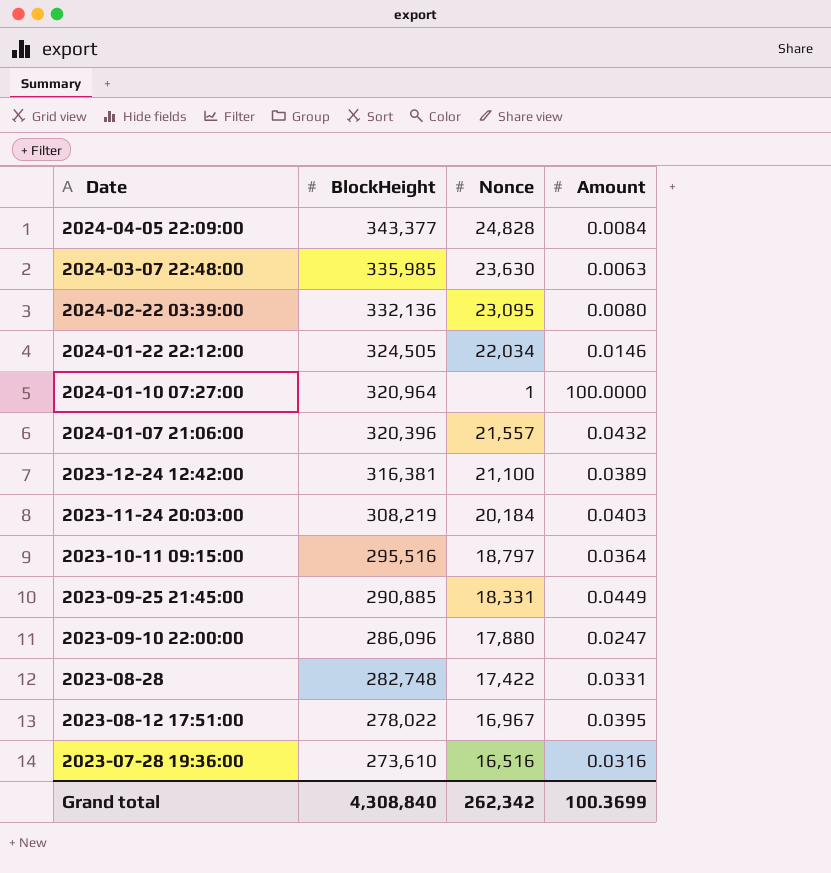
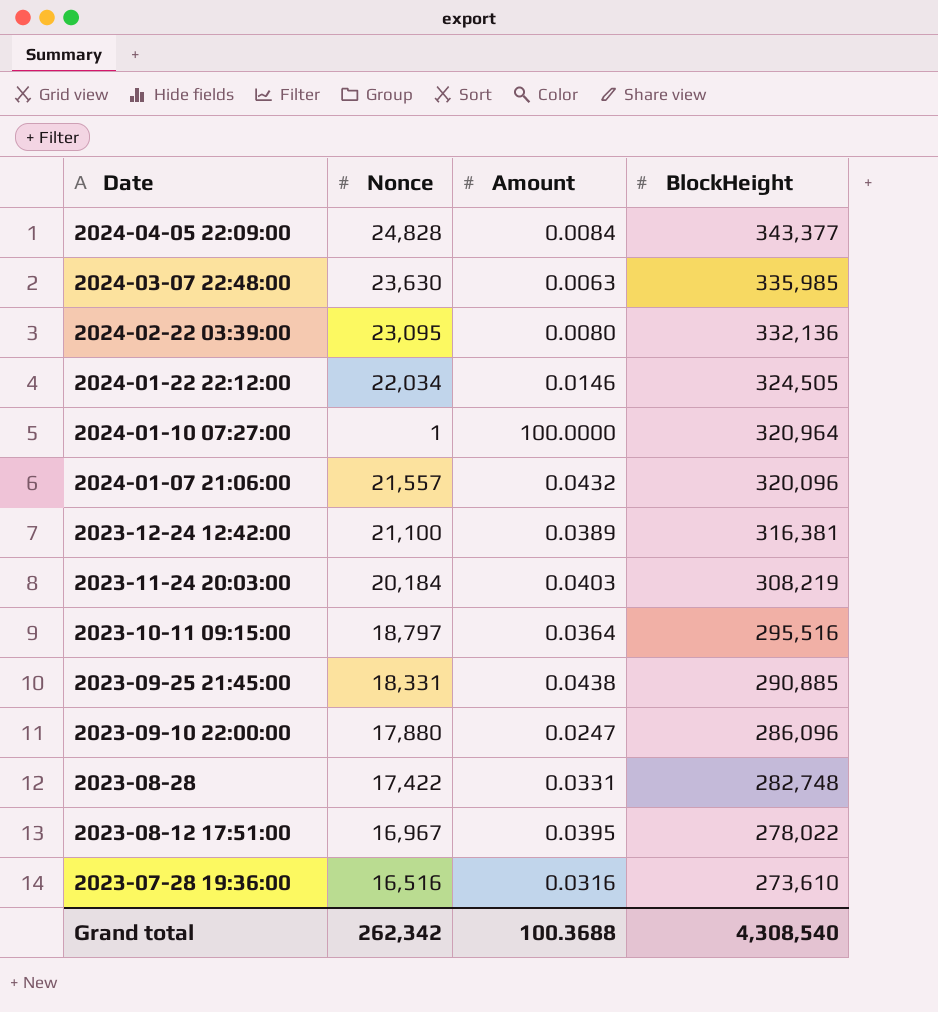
column BlockHeight | position: 2 -> 4
2024-01-07 21:06:00 | BlockHeight: 320,396 -> 320,096
2023-09-25 21:45:00 | Amount: 0.0449 -> 0.0438
Grand total | Amount: 100.3699 -> 100.3688
Grand total | BlockHeight: 4,308,840 -> 4,308,540

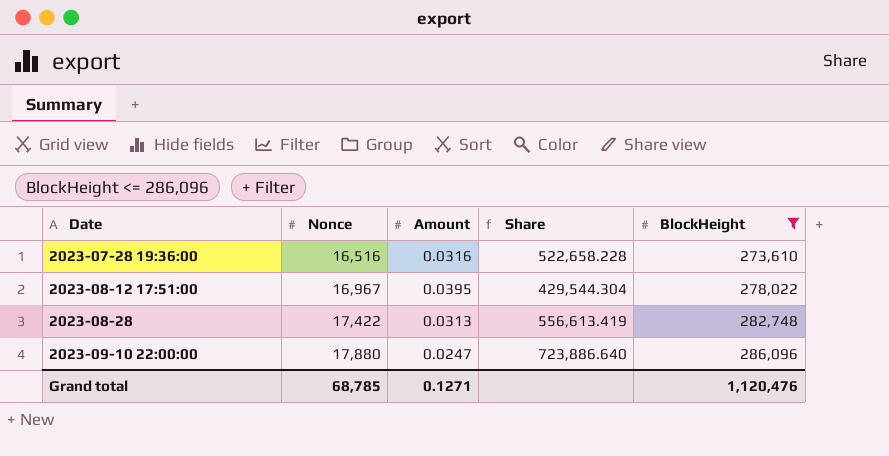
filter: none -> BlockHeight <= 286,096
row order: Date descending -> Date ascending
column Share | formula: none -> [Nonce] / [Amount]
2023-08-28 | Amount: 0.0331 -> 0.0313
Grand total | Nonce: 262,342 -> 68,785
Grand total | Amount: 100.3688 -> 0.1271
Grand total | BlockHeight: 4,308,540 -> 1,120,476

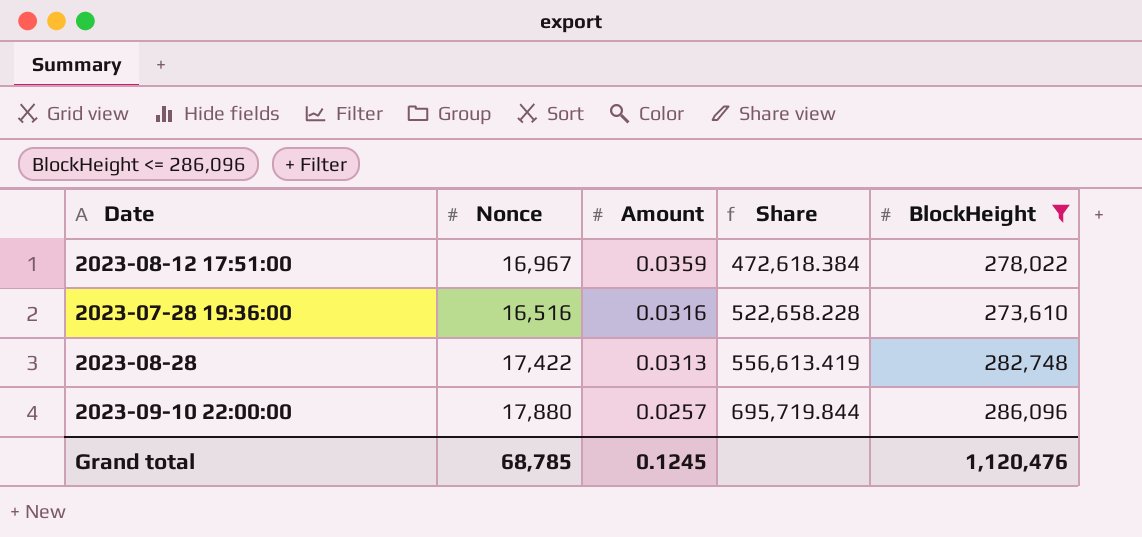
row order: Date ascending -> Amount descending
2023-08-12 17:51:00 | Amount: 0.0395 -> 0.0359
2023-08-12 17:51:00 | Share: 429,544.304 -> 472,618.384
2023-09-10 22:00:00 | Amount: 0.0247 -> 0.0257
2023-09-10 22:00:00 | Share: 723,886.640 -> 695,719.844
Grand total | Amount: 0.1271 -> 0.1245

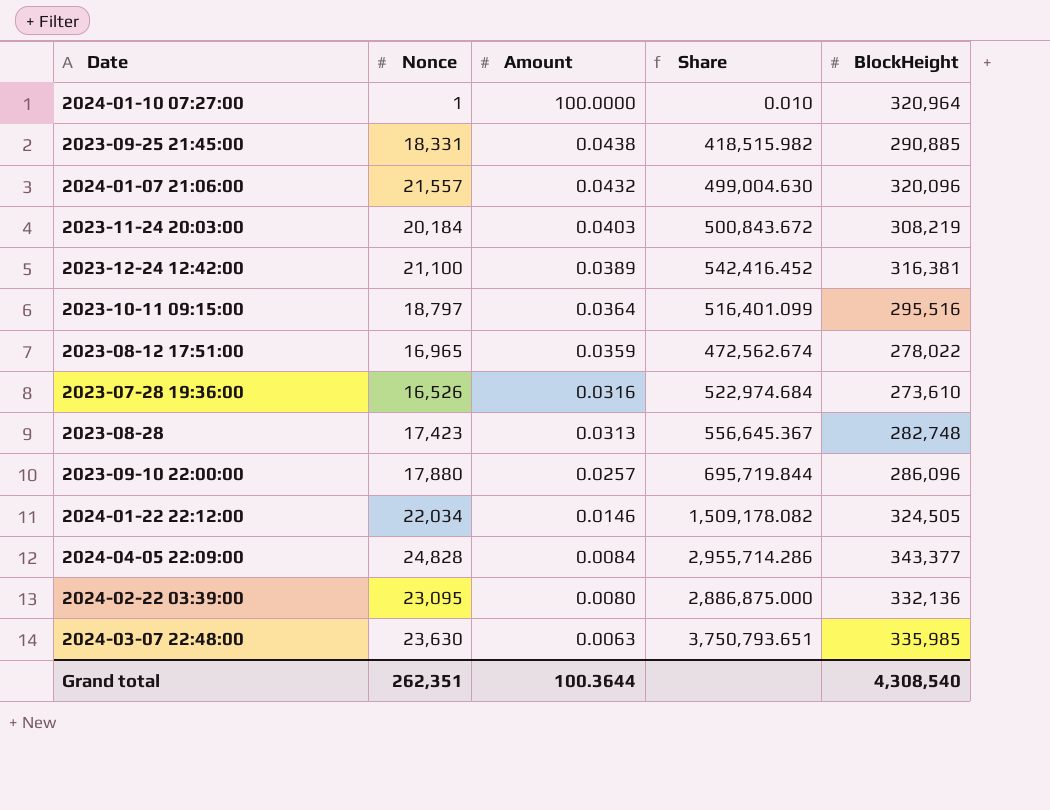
filter: BlockHeight <= 286,096 -> none
2023-08-12 17:51:00 | Nonce: 16,967 -> 16,965
2023-08-12 17:51:00 | Share: 472,618.384 -> 472,562.674
2023-07-28 19:36:00 | Nonce: 16,516 -> 16,526
2023-07-28 19:36:00 | Share: 522,658.228 -> 522,974.684
2023-08-28 | Nonce: 17,422 -> 17,423
2023-08-28 | Share: 556,613.419 -> 556,645.367
Grand total | Nonce: 68,785 -> 262,351
Grand total | Amount: 0.1245 -> 100.3644
Grand total | BlockHeight: 1,120,476 -> 4,308,540

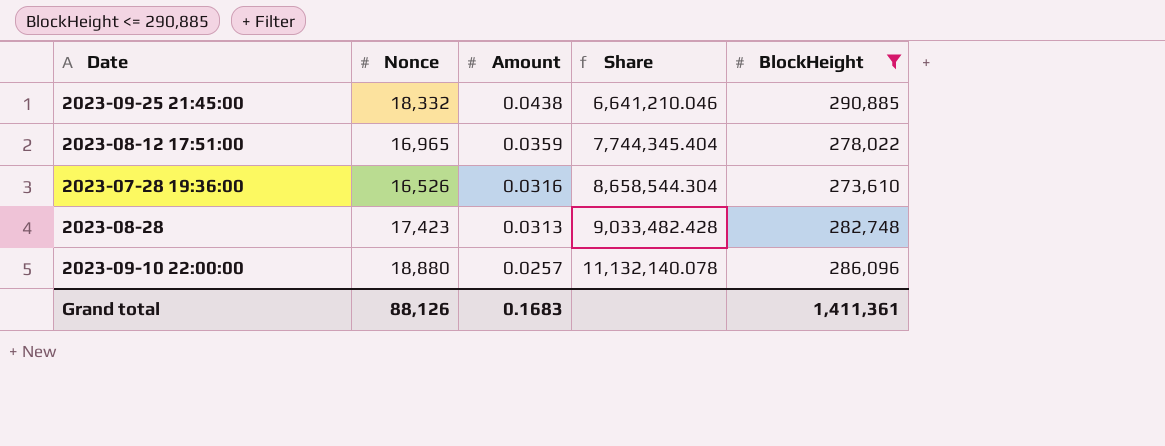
filter: none -> BlockHeight <= 290,885
column Share | formula: [Nonce] / [Amount] -> [BlockHeight] / [Amount]
2023-09-25 21:45:00 | Nonce: 18,331 -> 18,332
2023-09-10 22:00:00 | Nonce: 17,880 -> 18,880
Grand total | Nonce: 262,351 -> 88,126
Grand total | Amount: 100.3644 -> 0.1683
Grand total | BlockHeight: 4,308,540 -> 1,411,361

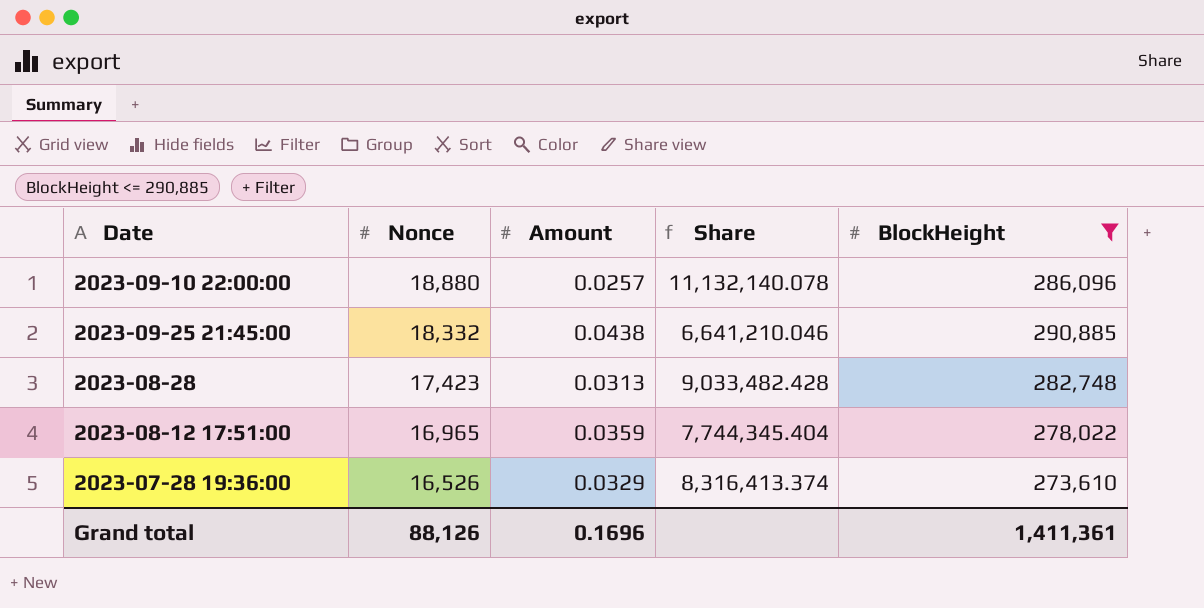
row order: Amount descending -> Nonce descending
2023-07-28 19:36:00 | Amount: 0.0316 -> 0.0329
2023-07-28 19:36:00 | Share: 8,658,544.304 -> 8,316,413.374
Grand total | Amount: 0.1683 -> 0.1696

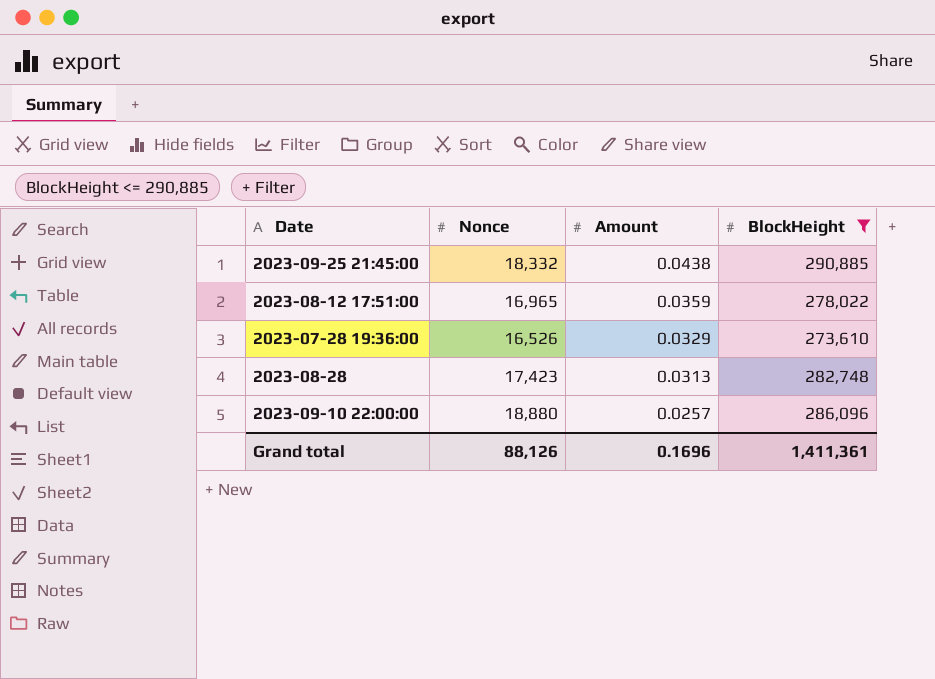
row order: Nonce descending -> Amount descending
column Share | formula: [BlockHeight] / [Amount] -> none

